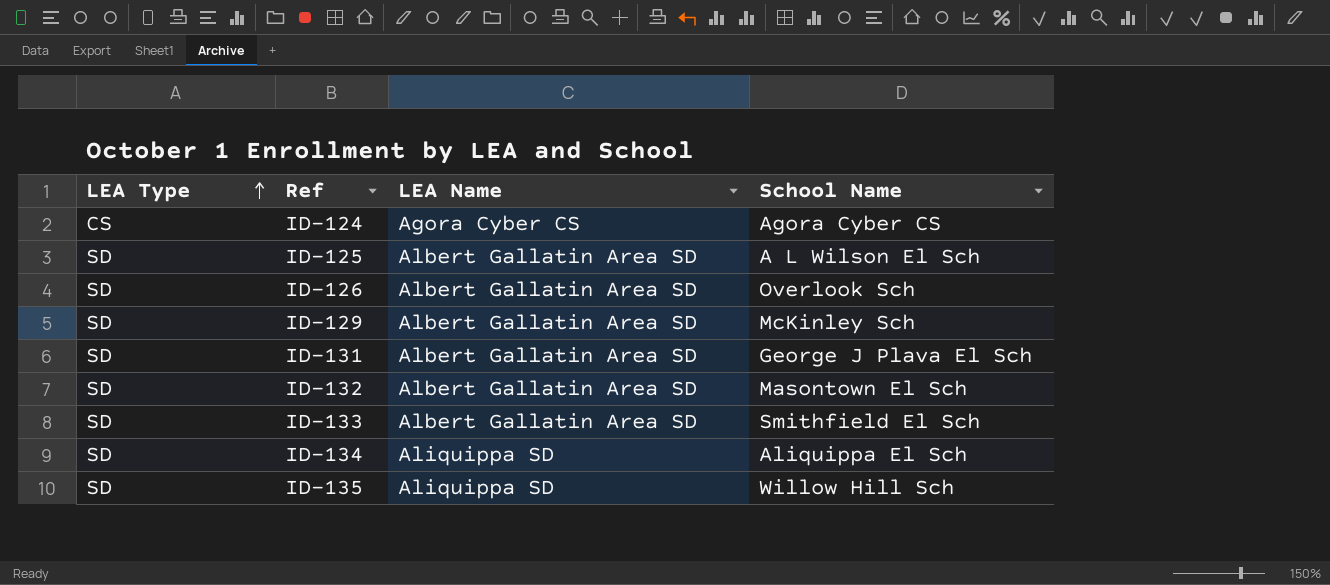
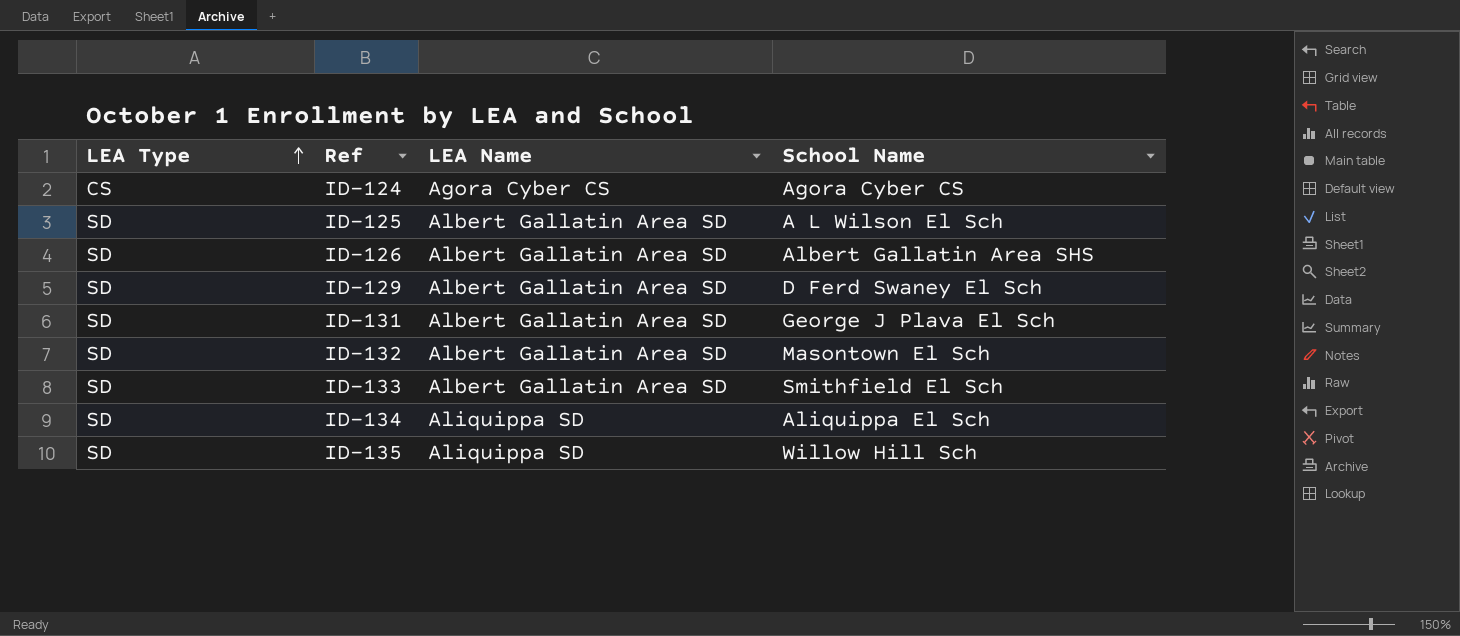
ID-126 | School Name: Overlook Sch -> Albert Gallatin Area SHS
ID-129 | School Name: McKinley Sch -> D Ferd Swaney El Sch

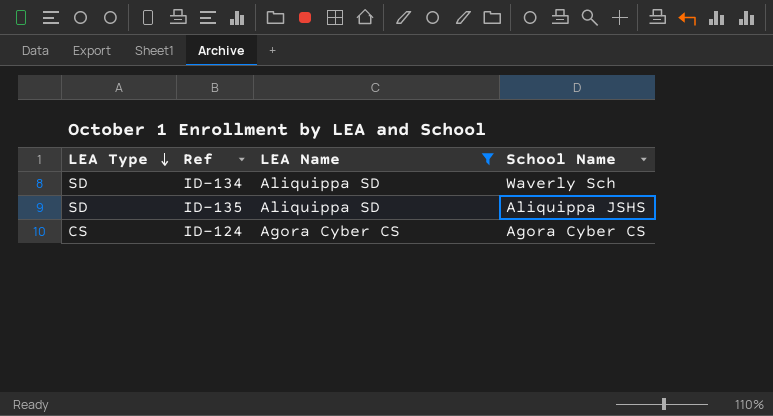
filter: none -> LEA Name != Albert Gallatin Area SD
row order: LEA Type ascending -> LEA Type descending
ID-134 | School Name: Aliquippa El Sch -> Waverly Sch
ID-135 | School Name: Willow Hill Sch -> Aliquippa JSHS

